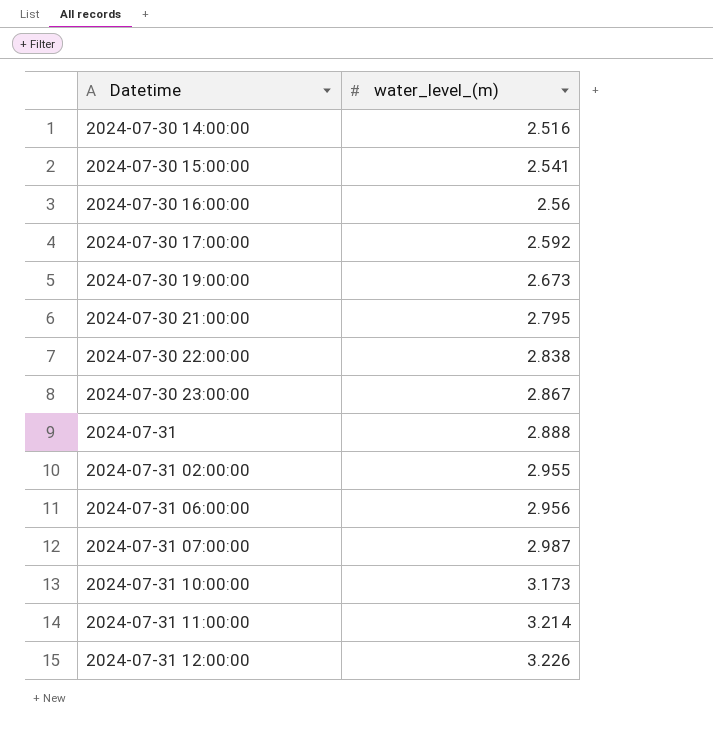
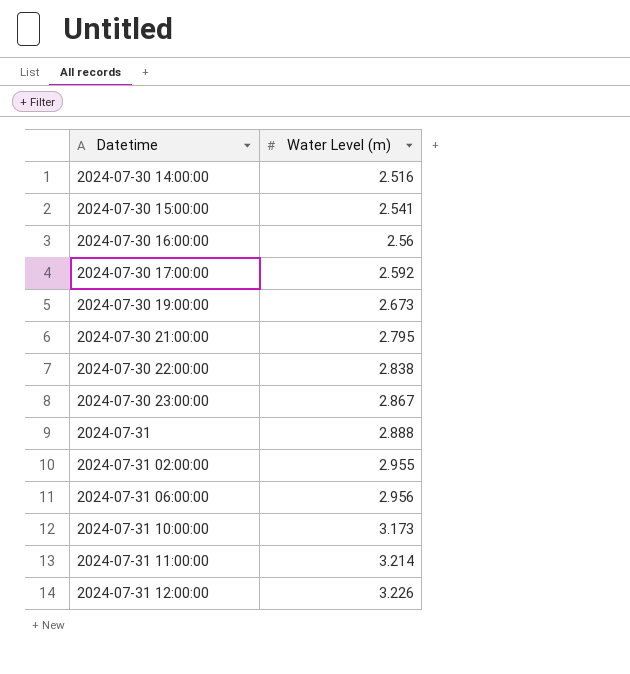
column name: water_level_(m) -> Water Level (m)
row 2024-07-31 07:00:00: 2.987 -> none

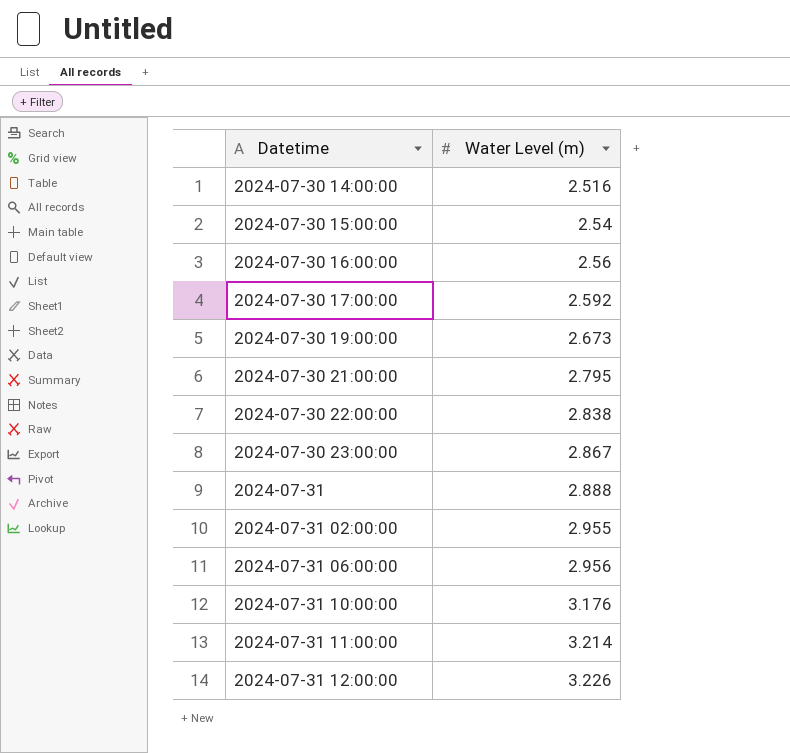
2024-07-30 15:00:00 | Water Level (m): 2.541 -> 2.54
2024-07-31 10:00:00 | Water Level (m): 3.173 -> 3.176

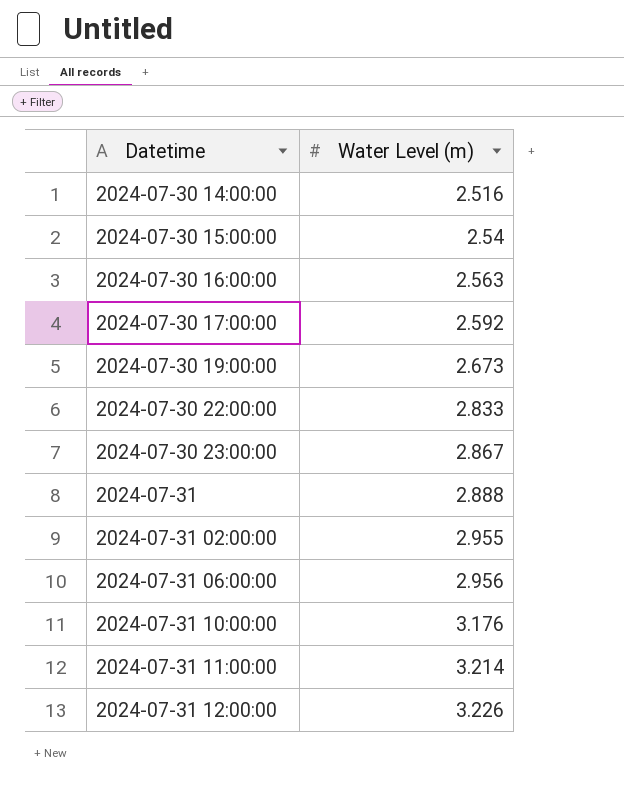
row 2024-07-30 21:00:00: 2.795 -> none
2024-07-30 16:00:00 | Water Level (m): 2.56 -> 2.563
2024-07-30 22:00:00 | Water Level (m): 2.838 -> 2.833

